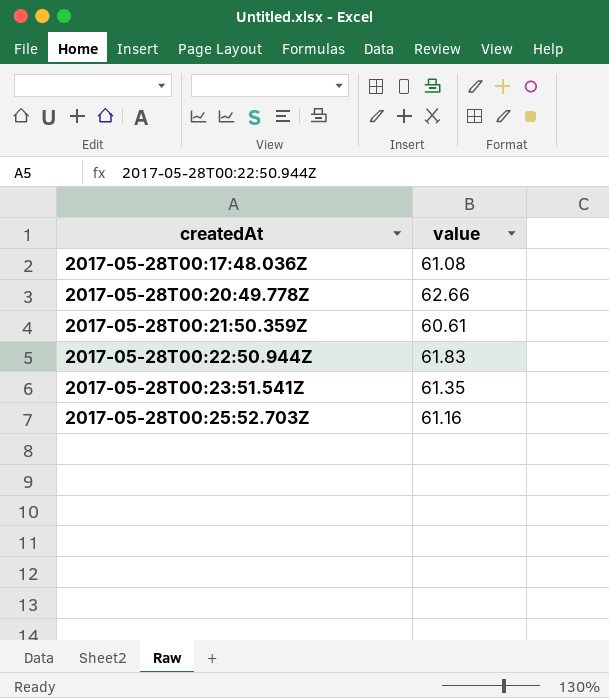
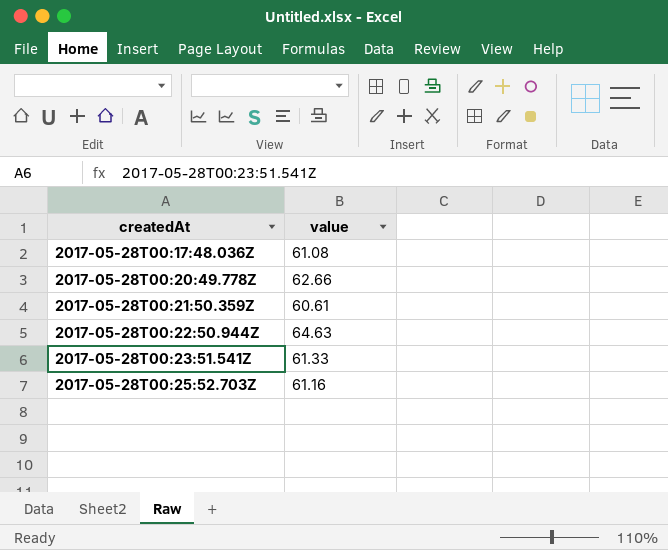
2017-05-28T00:22:50.944Z | value: 61.83 -> 64.63
2017-05-28T00:23:51.541Z | value: 61.35 -> 61.33

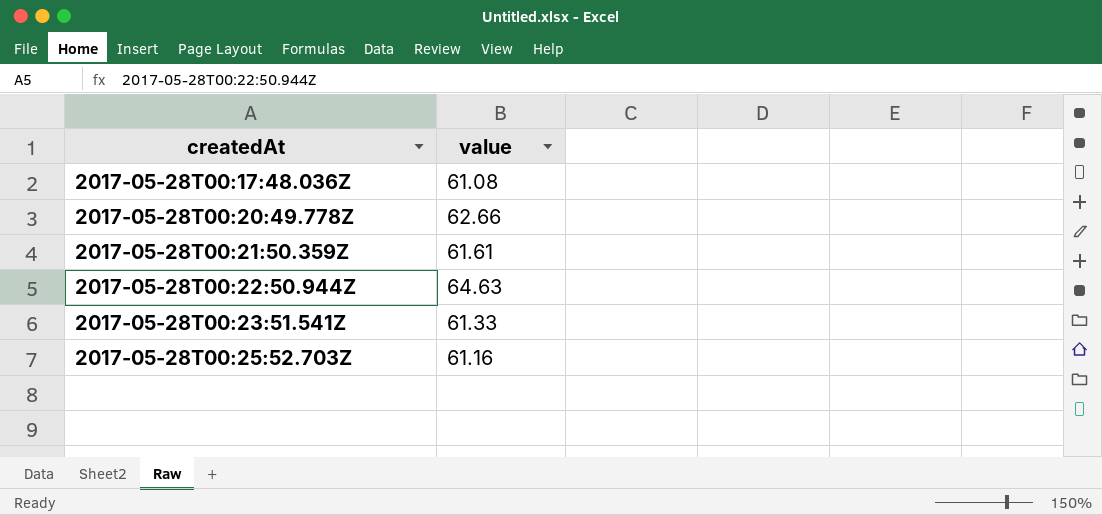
2017-05-28T00:21:50.359Z | value: 60.61 -> 61.61

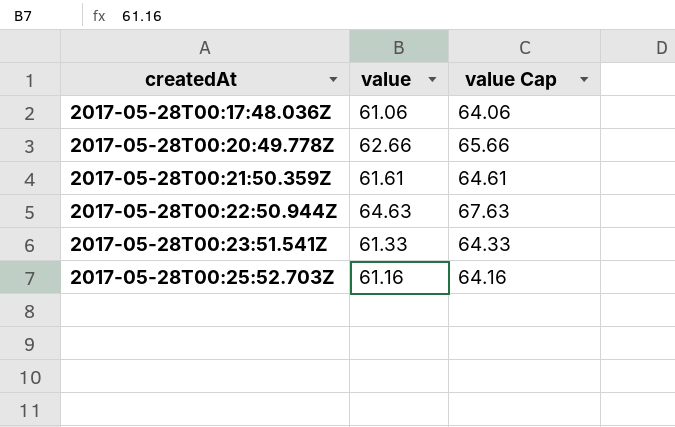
column value Cap | formula: none -> [value] + 3
2017-05-28T00:17:48.036Z | value: 61.08 -> 61.06

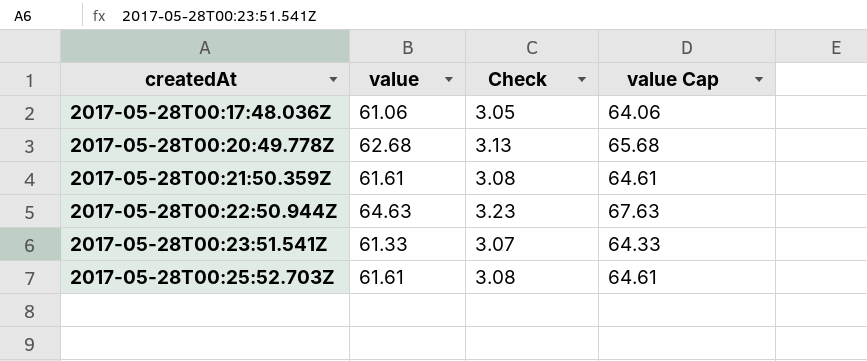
column Check | formula: none -> [value] * 0.05
2017-05-28T00:20:49.778Z | value: 62.66 -> 62.68
2017-05-28T00:20:49.778Z | value Cap: 65.66 -> 65.68
2017-05-28T00:25:52.703Z | value: 61.16 -> 61.61
2017-05-28T00:25:52.703Z | value Cap: 64.16 -> 64.61

